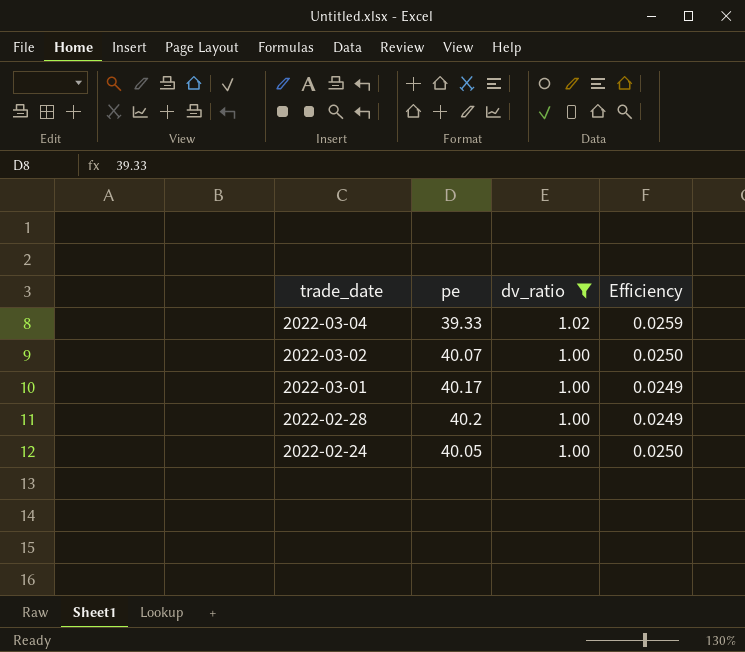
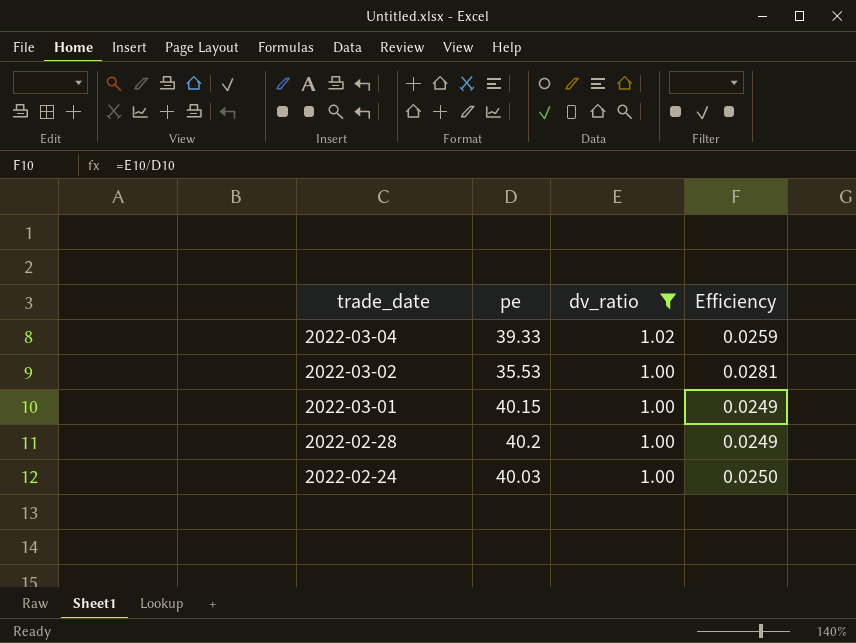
2022-03-02 | pe: 40.07 -> 35.53
2022-03-02 | Efficiency: 0.0250 -> 0.0281
2022-03-01 | pe: 40.17 -> 40.15
2022-02-24 | pe: 40.05 -> 40.03

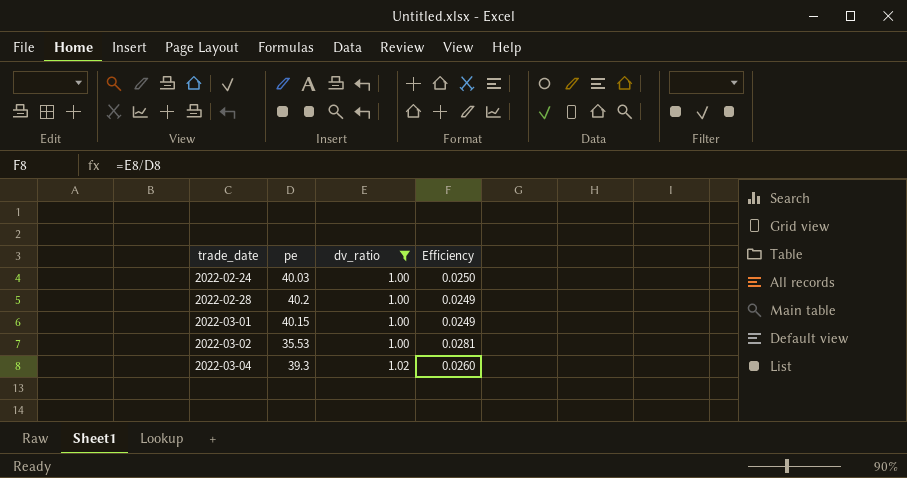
row order: trade_date descending -> trade_date ascending
2022-03-04 | pe: 39.33 -> 39.3
2022-03-04 | Efficiency: 0.0259 -> 0.0260

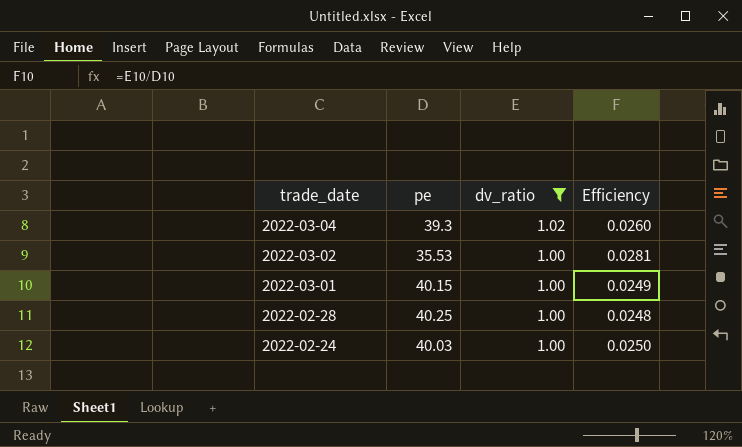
row order: trade_date ascending -> trade_date descending
2022-02-28 | pe: 40.2 -> 40.25
2022-02-28 | Efficiency: 0.0249 -> 0.0248

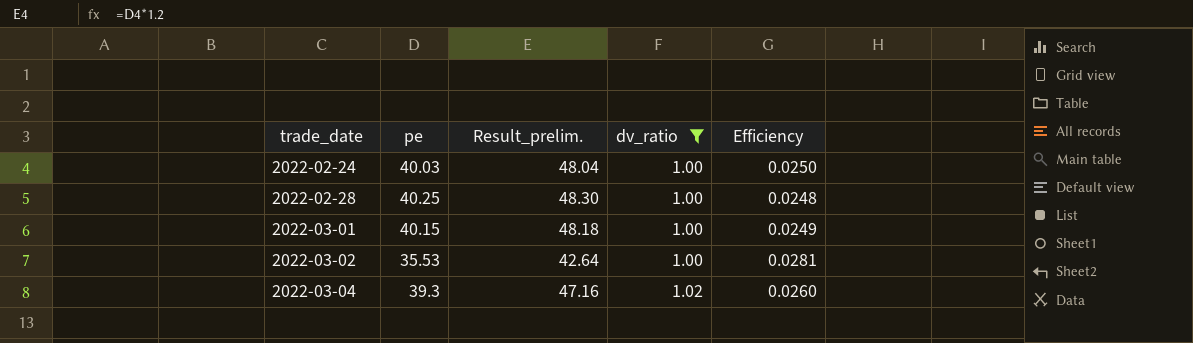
row order: trade_date descending -> trade_date ascending
column Result_prelim. | formula: none -> [pe] * 1.2

